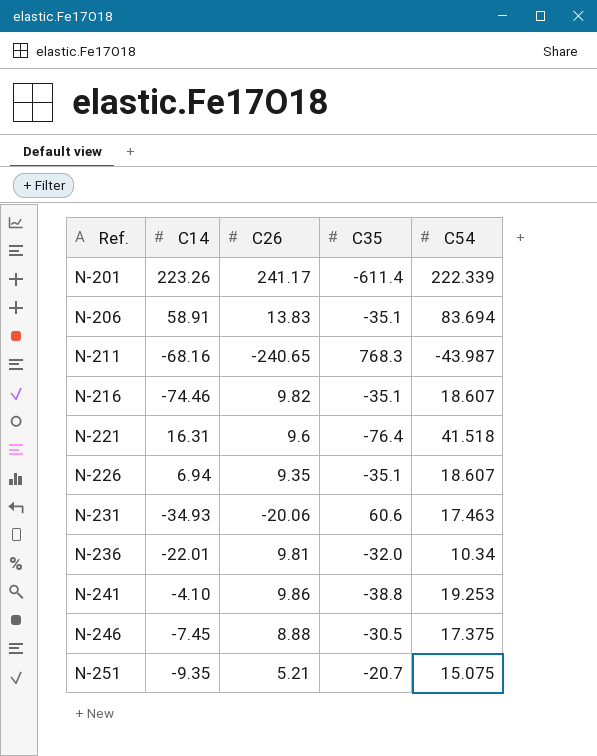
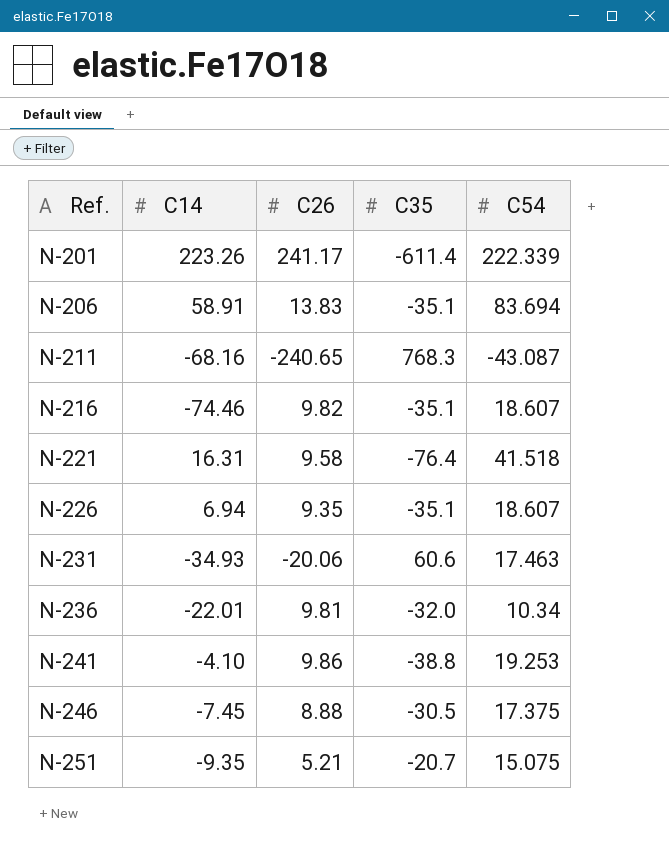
N-211 | C54: -43.987 -> -43.087
N-221 | C26: 9.6 -> 9.58

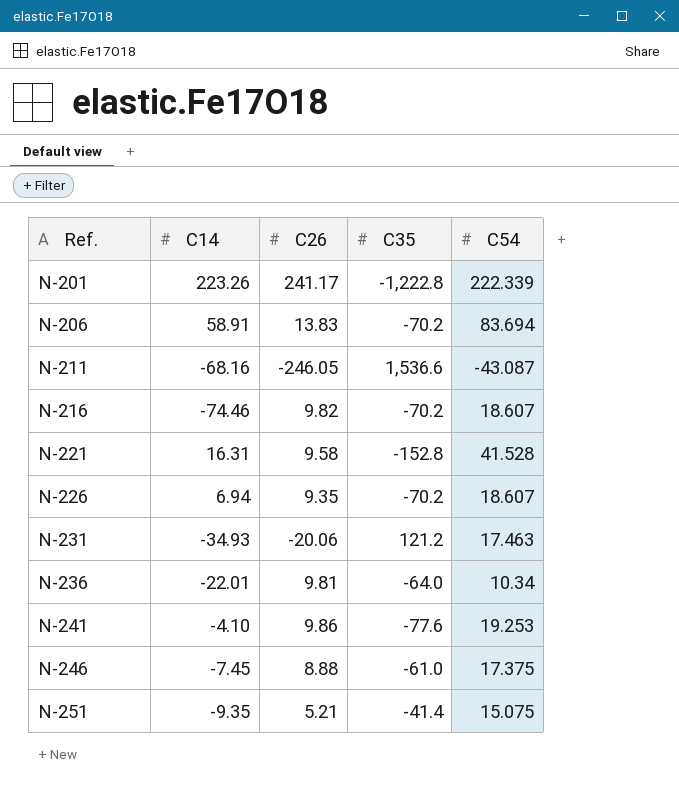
N-201 | C35: -611.4 -> -1,222.8
N-206 | C35: -35.1 -> -70.2
N-211 | C26: -240.65 -> -246.05
N-211 | C35: 768.3 -> 1,536.6
N-216 | C35: -35.1 -> -70.2
N-221 | C35: -76.4 -> -152.8
N-221 | C54: 41.518 -> 41.528
N-226 | C35: -35.1 -> -70.2
N-231 | C35: 60.6 -> 121.2
N-236 | C35: -32.0 -> -64.0
N-241 | C35: -38.8 -> -77.6
N-246 | C35: -30.5 -> -61.0
N-251 | C35: -20.7 -> -41.4

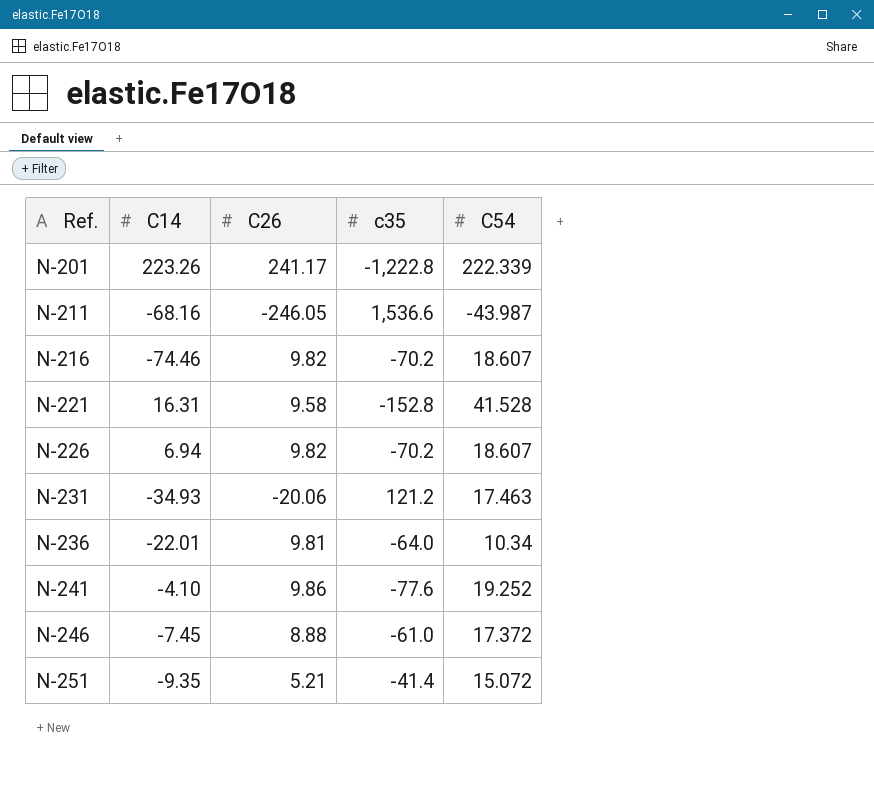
column name: C35 -> c35
row N-206: 58.91 | 13.83 | -70.2 | 83.694 -> none
N-211 | C54: -43.087 -> -43.987
N-226 | C26: 9.35 -> 9.82
N-241 | C54: 19.253 -> 19.252
N-246 | C54: 17.375 -> 17.372
N-251 | C54: 15.075 -> 15.072

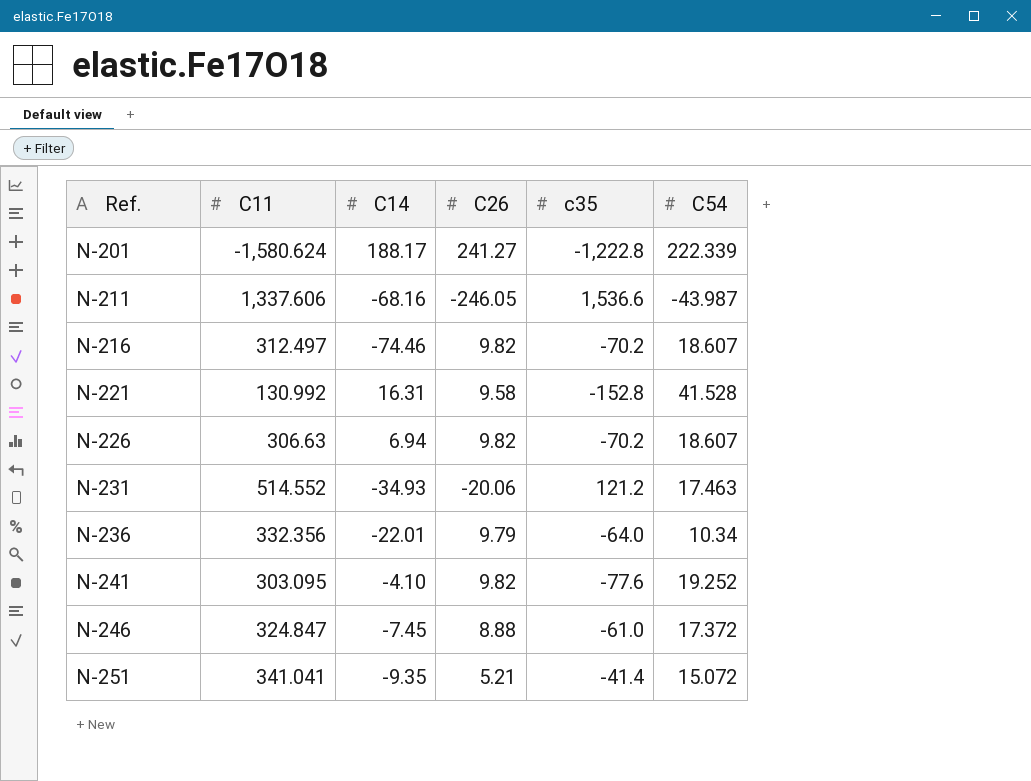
column C11 | position: none -> 2
N-201 | C14: 223.26 -> 188.17
N-201 | C26: 241.17 -> 241.27
N-236 | C26: 9.81 -> 9.79
N-241 | C26: 9.86 -> 9.82

